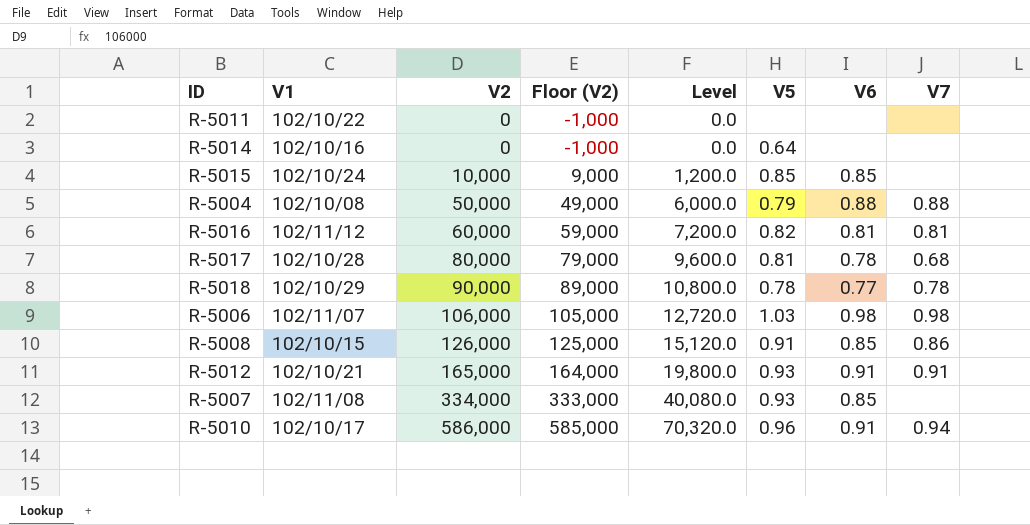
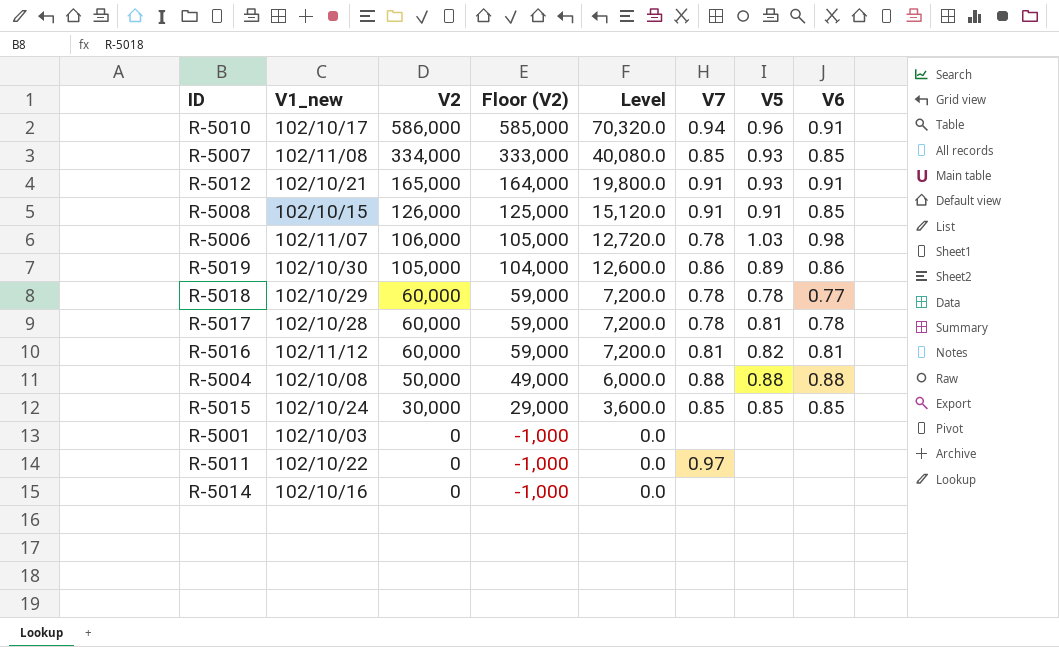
row order: V2 ascending -> V2 descending
column name: V1 -> V1_new
column V7 | position: 8 -> 6
R-5007 | V7: none -> 0.85
R-5008 | V7: 0.86 -> 0.91
R-5006 | V7: 0.98 -> 0.78
row R-5019: none -> 102/10/30 | 105,000 | 104,000 | 12,600.0 | 0.86 | 0.89 | 0.86
R-5018 | V2: 90,000 -> 60,000
R-5018 | Floor (V2): 89,000 -> 59,000
R-5018 | Level: 10,800.0 -> 7,200.0
R-5017 | V2: 80,000 -> 60,000
R-5017 | Floor (V2): 79,000 -> 59,000
R-5017 | Level: 9,600.0 -> 7,200.0
R-5017 | V7: 0.68 -> 0.78
R-5004 | V5: 0.79 -> 0.88
R-5015 | V2: 10,000 -> 30,000
R-5015 | Floor (V2): 9,000 -> 29,000
R-5015 | Level: 1,200.0 -> 3,600.0
R-5015 | V7: none -> 0.85
row R-5001: none -> 102/10/03 | 0 | -1,000 | 0.0 | none | none | none
R-5011 | V7: none -> 0.97
R-5014 | V5: 0.64 -> none

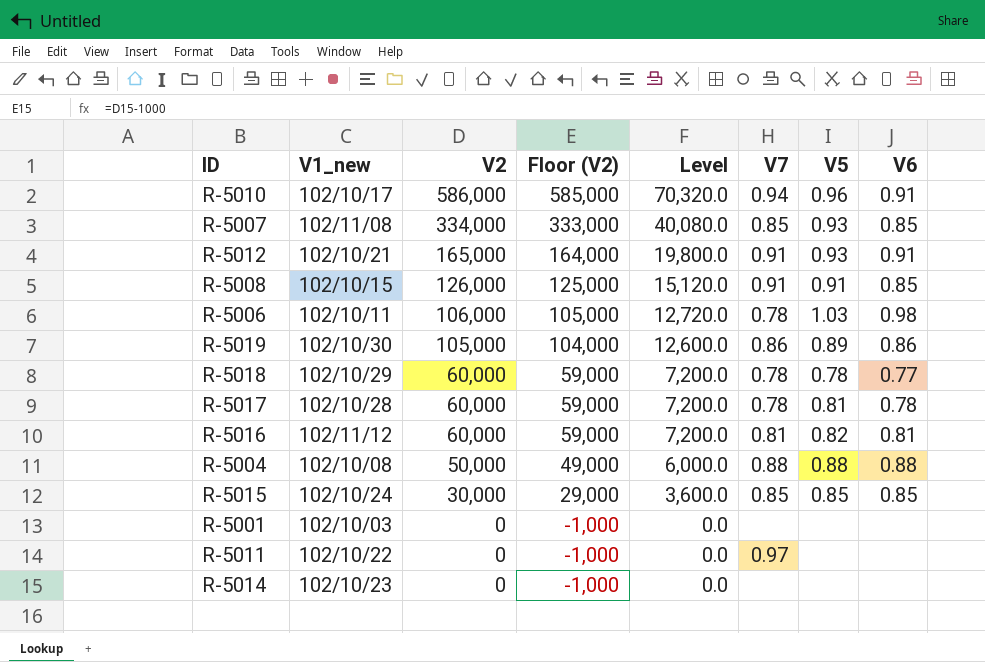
R-5006 | V1_new: 102/11/07 -> 102/10/11
R-5014 | V1_new: 102/10/16 -> 102/10/23

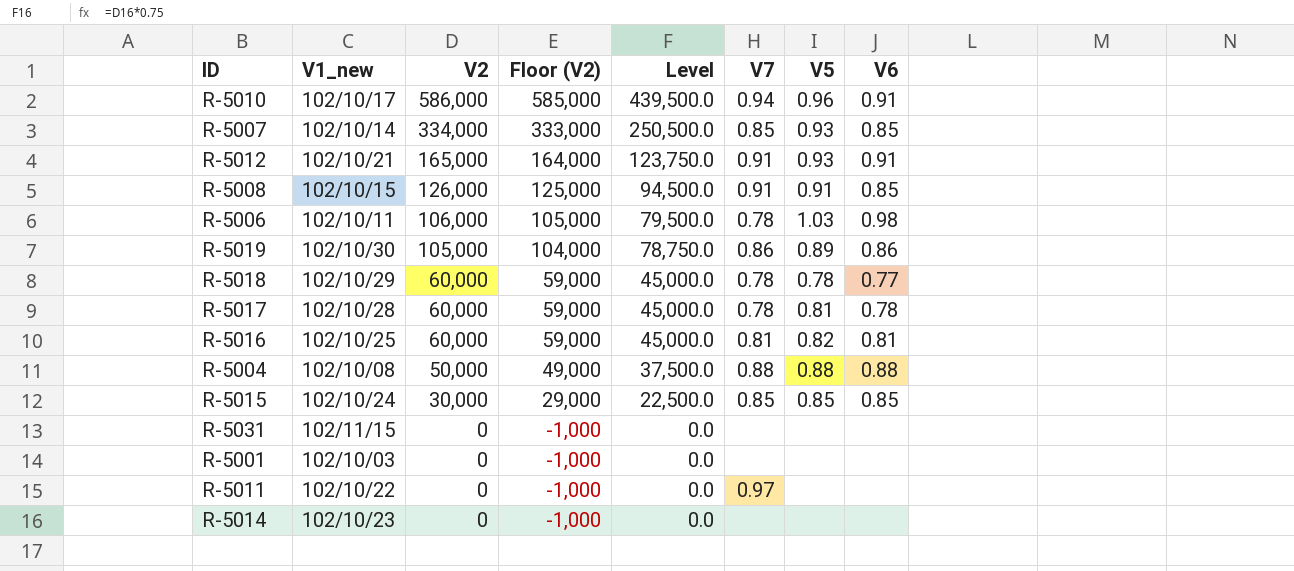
column Level | formula: [V2] * 0.12 -> [V2] * 0.75
R-5007 | V1_new: 102/11/08 -> 102/10/14
R-5016 | V1_new: 102/11/12 -> 102/10/25
row R-5031: none -> 102/11/15 | 0 | -1,000 | 0.0 | none | none | none

